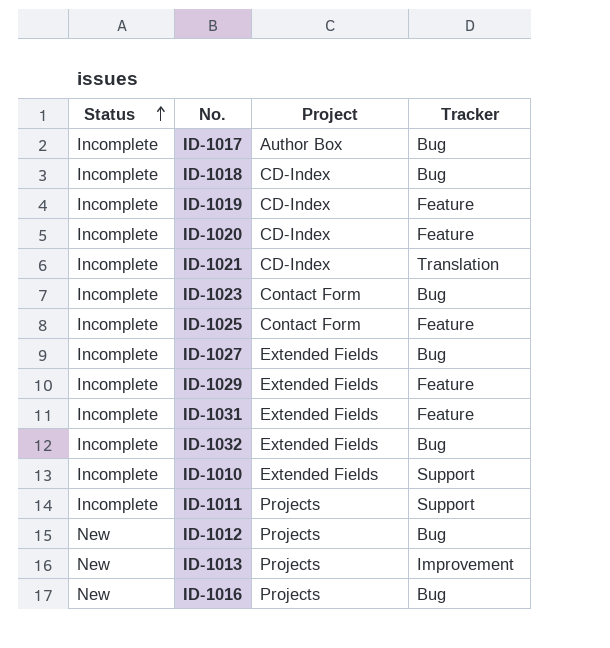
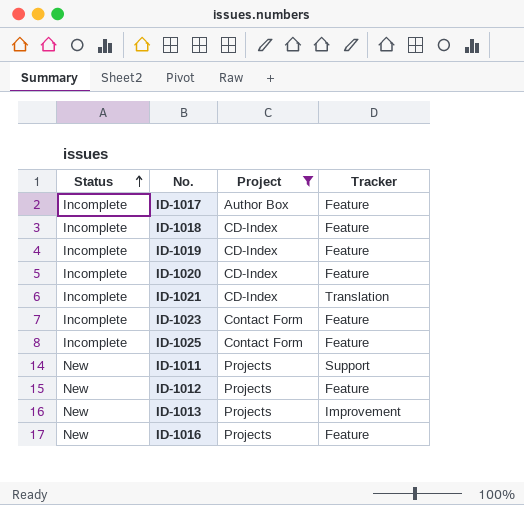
filter: none -> Project != Extended Fields
ID-1017 | Tracker: Bug -> Feature
ID-1018 | Tracker: Bug -> Feature
ID-1023 | Tracker: Bug -> Feature
ID-1011 | Status: Incomplete -> New
ID-1012 | Tracker: Bug -> Feature
ID-1016 | Tracker: Bug -> Feature

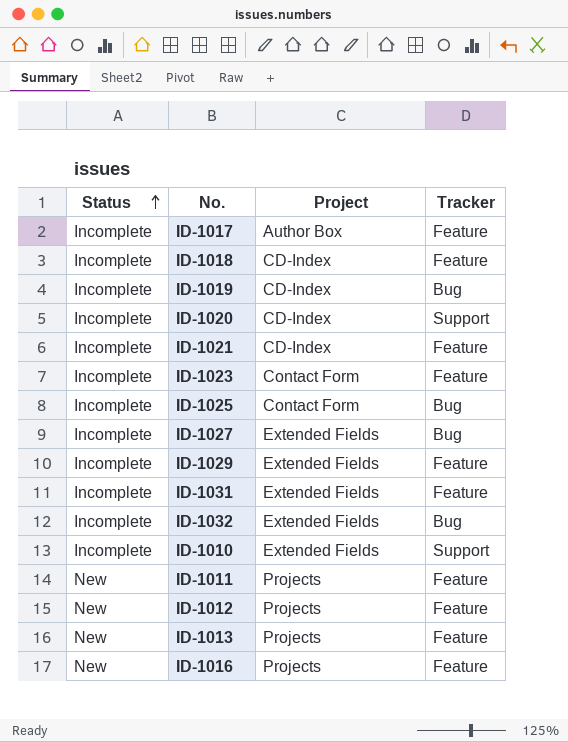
filter: Project != Extended Fields -> none
ID-1019 | Tracker: Feature -> Bug
ID-1020 | Tracker: Feature -> Support
ID-1021 | Tracker: Translation -> Feature
ID-1025 | Tracker: Feature -> Bug
ID-1011 | Tracker: Support -> Feature
ID-1013 | Tracker: Improvement -> Feature

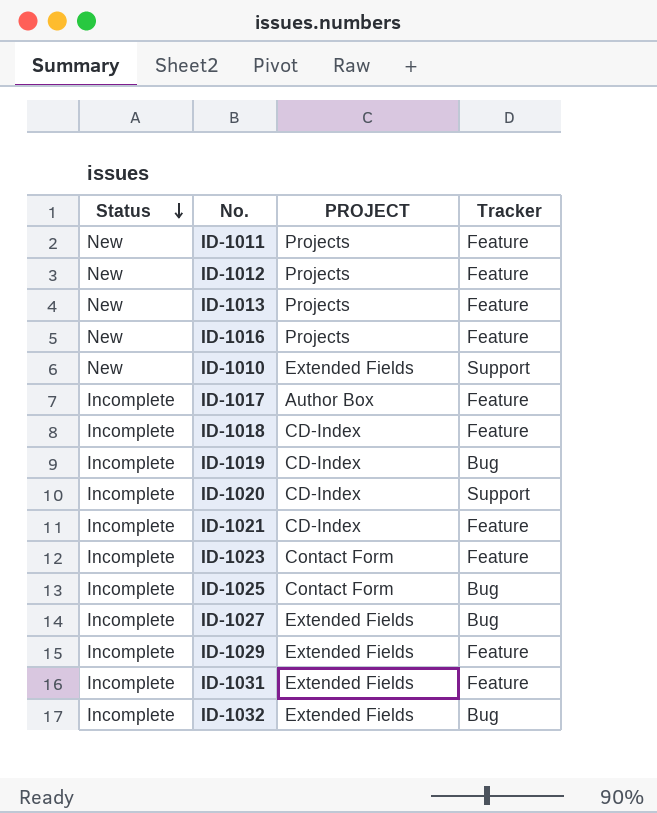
row order: Status ascending -> Status descending
column name: Project -> PROJECT
ID-1010 | Status: Incomplete -> New

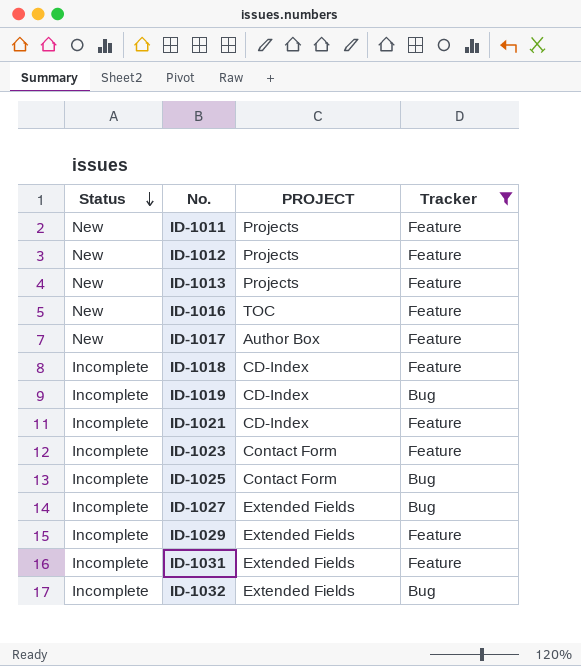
filter: none -> Tracker != Support
ID-1016 | PROJECT: Projects -> TOC
ID-1017 | Status: Incomplete -> New

